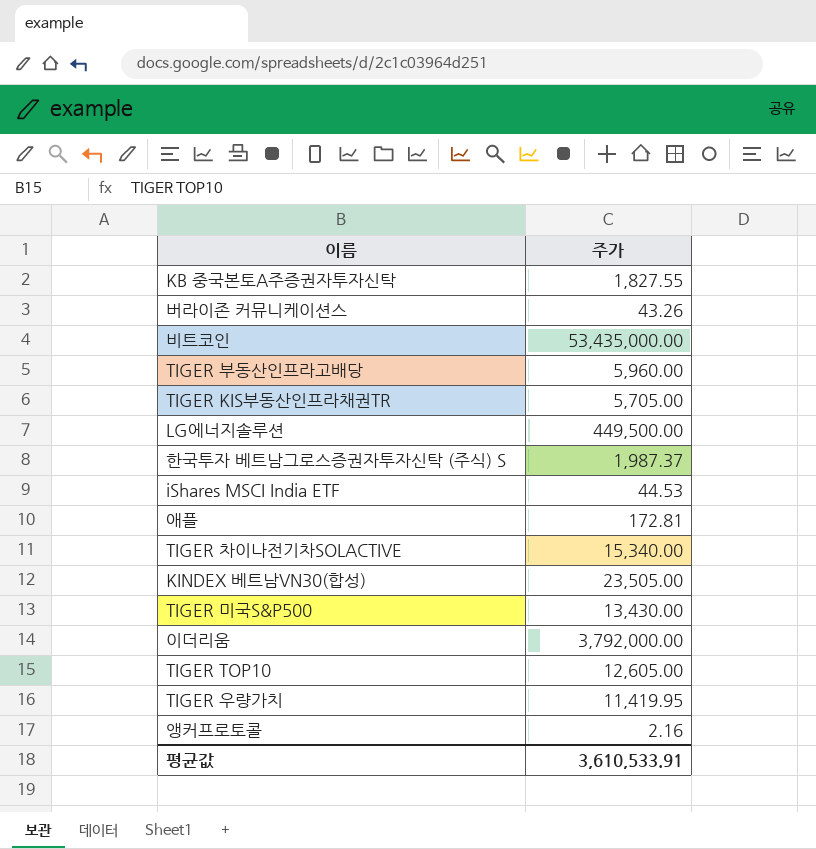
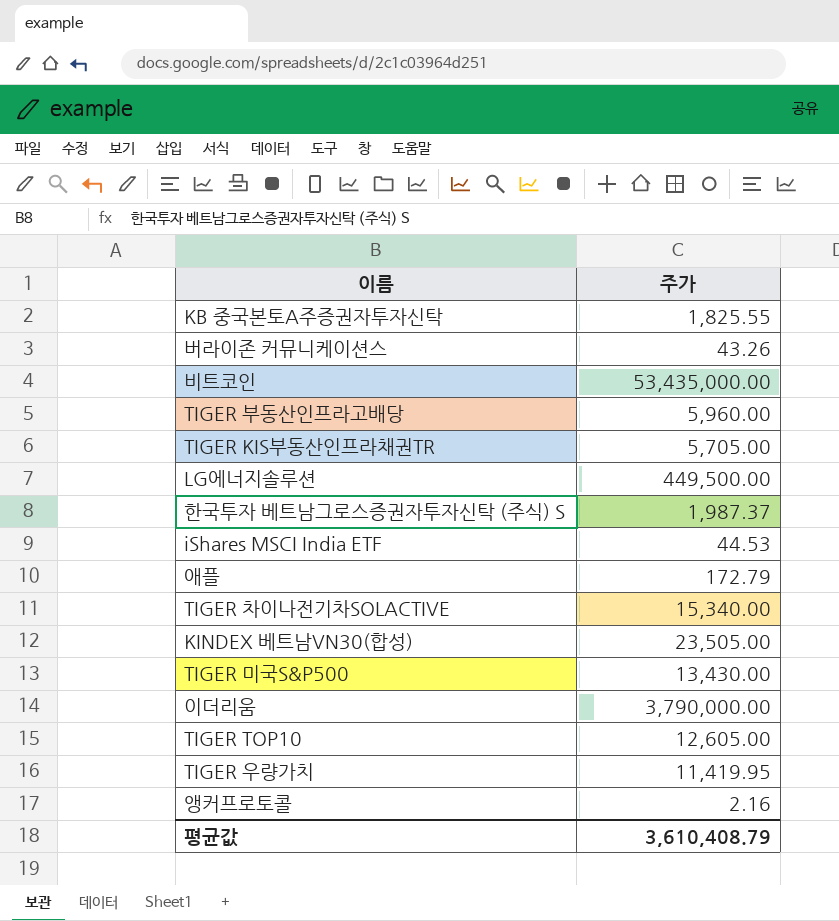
KB 중국본토A주증권자투자신탁 | 주가: 1,827.55 -> 1,825.55
애플 | 주가: 172.81 -> 172.79
이더리움 | 주가: 3,792,000.00 -> 3,790,000.00
평균값 | 주가: 3,610,533.91 -> 3,610,408.79

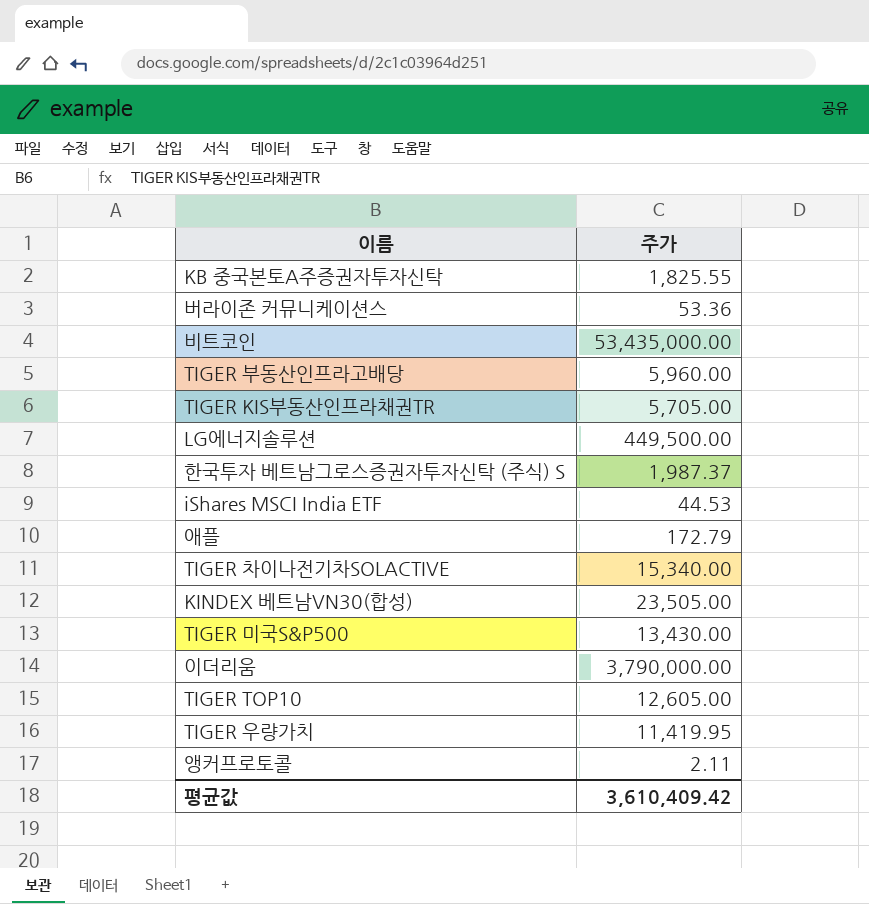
버라이존 커뮤니케이션스 | 주가: 43.26 -> 53.36
앵커프로토콜 | 주가: 2.16 -> 2.11
평균값 | 주가: 3,610,408.79 -> 3,610,409.42

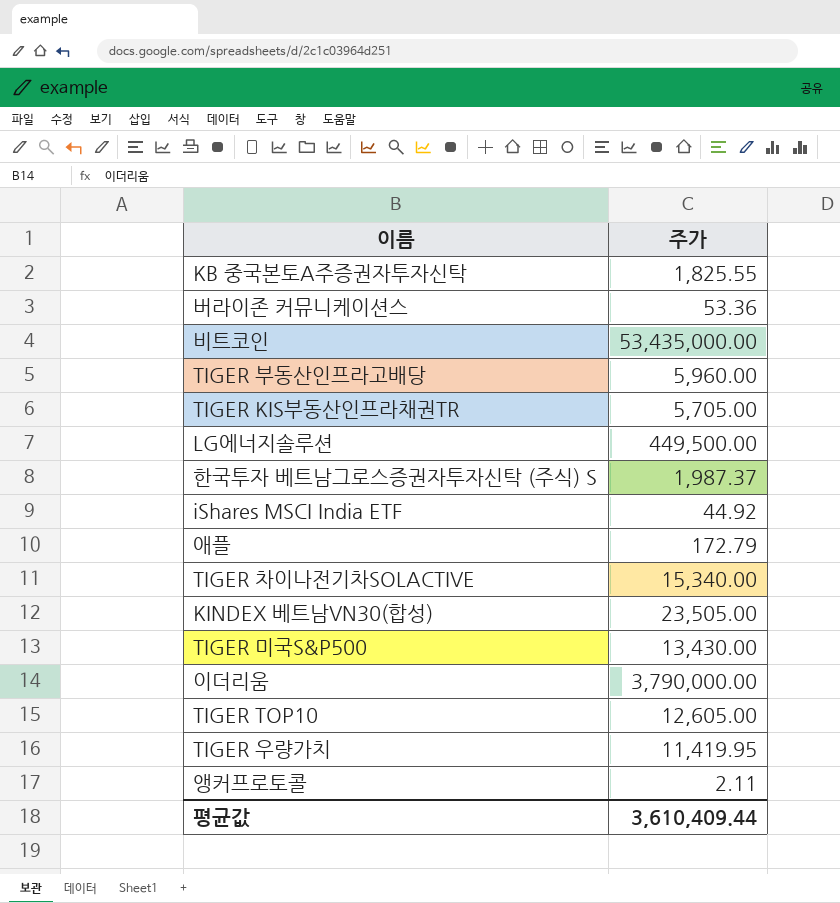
iShares MSCI India ETF | 주가: 44.53 -> 44.92
평균값 | 주가: 3,610,409.42 -> 3,610,409.44

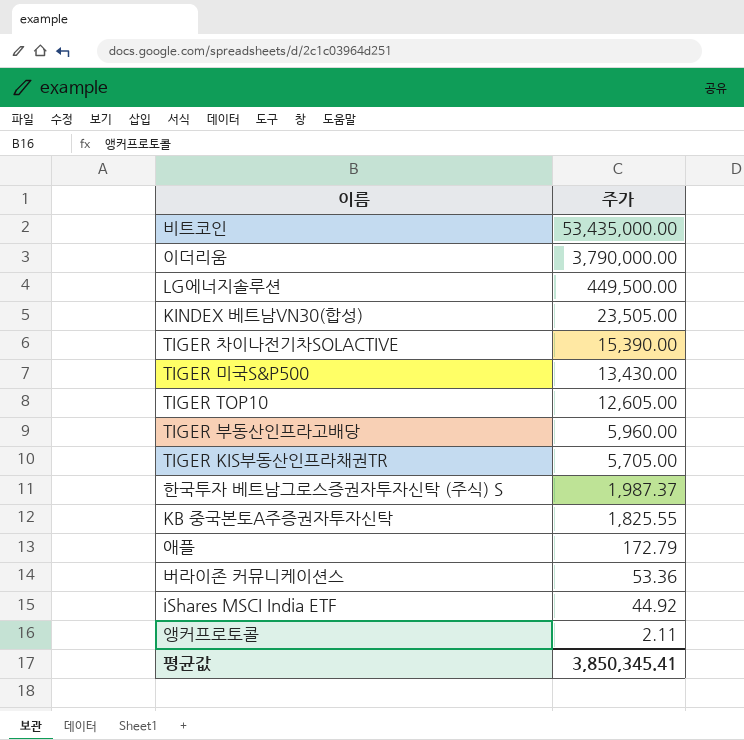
row order: none -> 주가 descending
row TIGER 우량가치: 11,419.95 -> none
TIGER 차이나전기차SOLACTIVE | 주가: 15,340.00 -> 15,390.00
평균값 | 주가: 3,610,409.44 -> 3,850,345.41

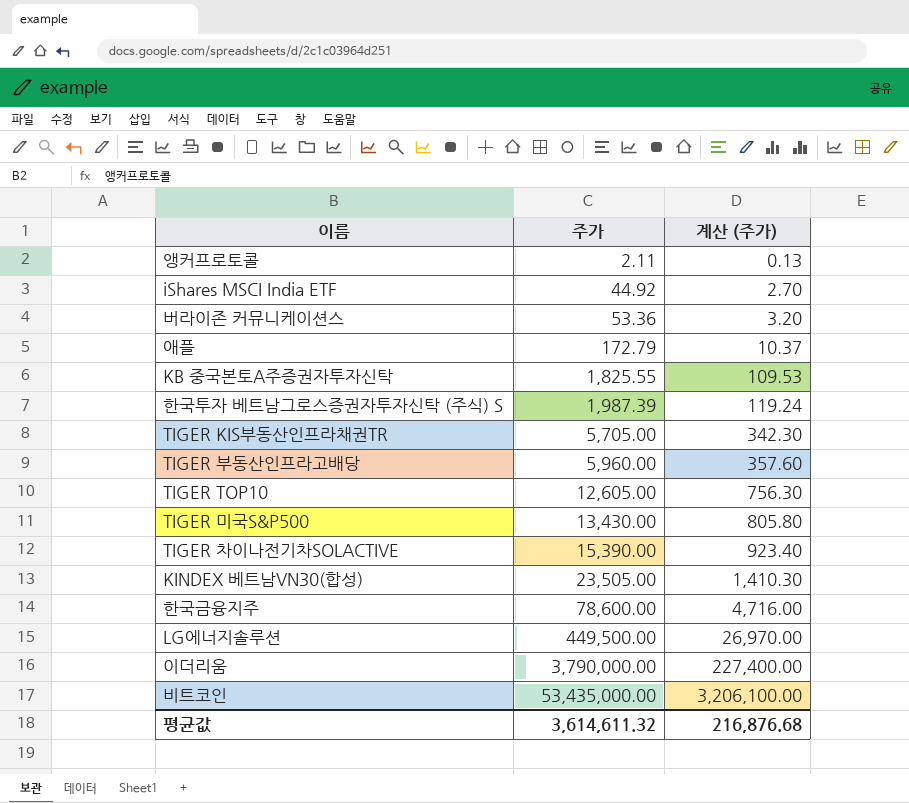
row order: 주가 descending -> 주가 ascending
column 계산 (주가) | formula: none -> [주가] * 0.06
한국투자 베트남그로스증권자투자신탁 (주식) S | 주가: 1,987.37 -> 1,987.39
row 한국금융지주: none -> 78,600.00 | 4,716.00
평균값 | 주가: 3,850,345.41 -> 3,614,611.32

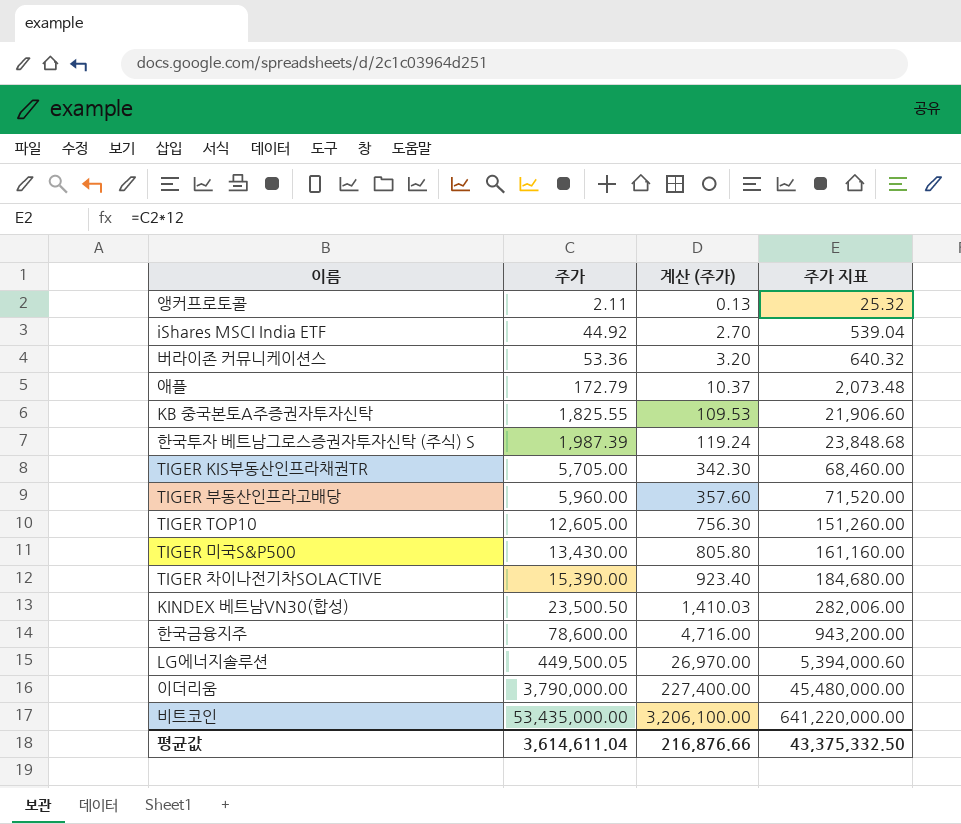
column 주가 지표 | formula: none -> [주가] * 12
KINDEX 베트남VN30(합성) | 주가: 23,505.00 -> 23,500.50
KINDEX 베트남VN30(합성) | 계산 (주가): 1,410.30 -> 1,410.03
LG에너지솔루션 | 주가: 449,500.00 -> 449,500.05
평균값 | 주가: 3,614,611.32 -> 3,614,611.04
평균값 | 계산 (주가): 216,876.68 -> 216,876.66

